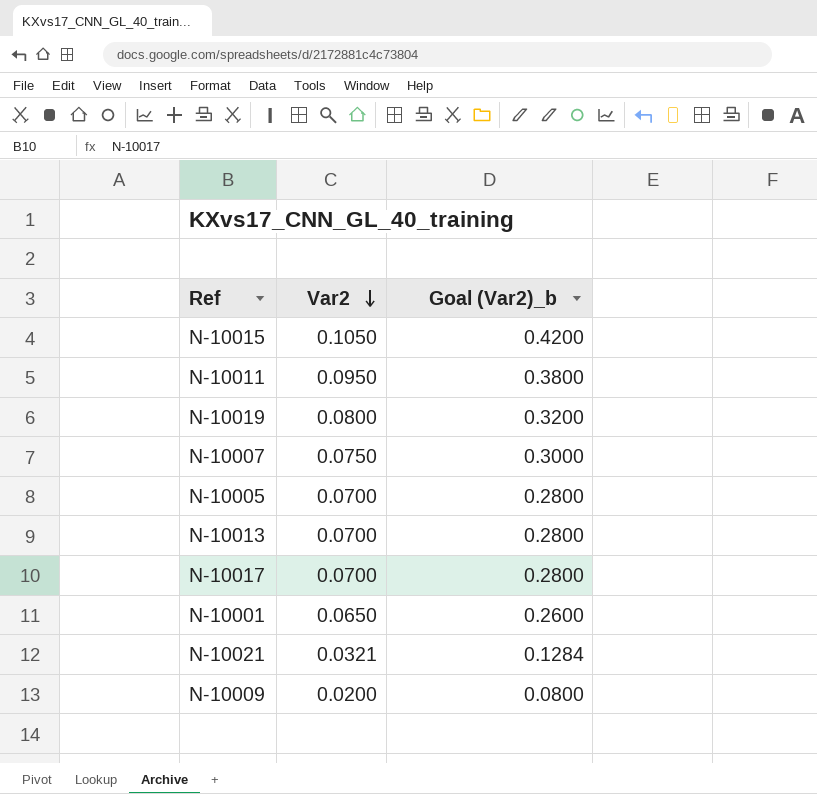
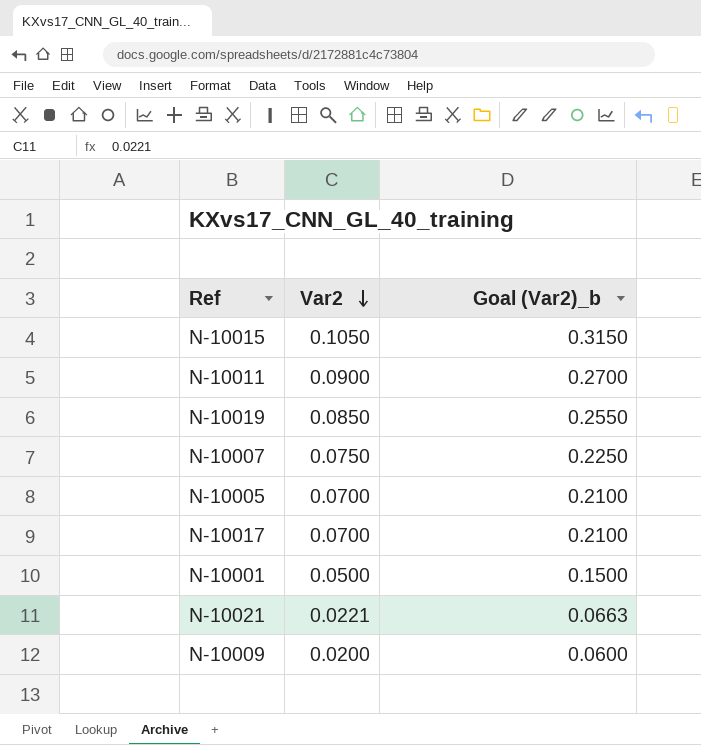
column Goal (Var2)_b | formula: [Var2] * 4 -> [Var2] * 3
row N-10013: 0.0700 | 0.2800 -> none
N-10011 | Var2: 0.0950 -> 0.0900
N-10019 | Var2: 0.0800 -> 0.0850
N-10001 | Var2: 0.0650 -> 0.0500
N-10021 | Var2: 0.0321 -> 0.0221

